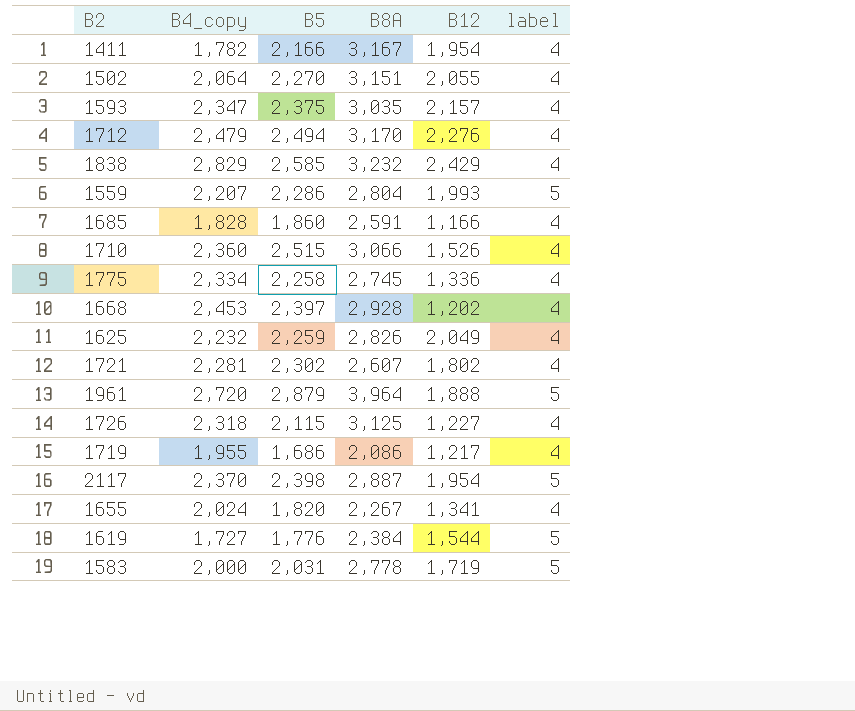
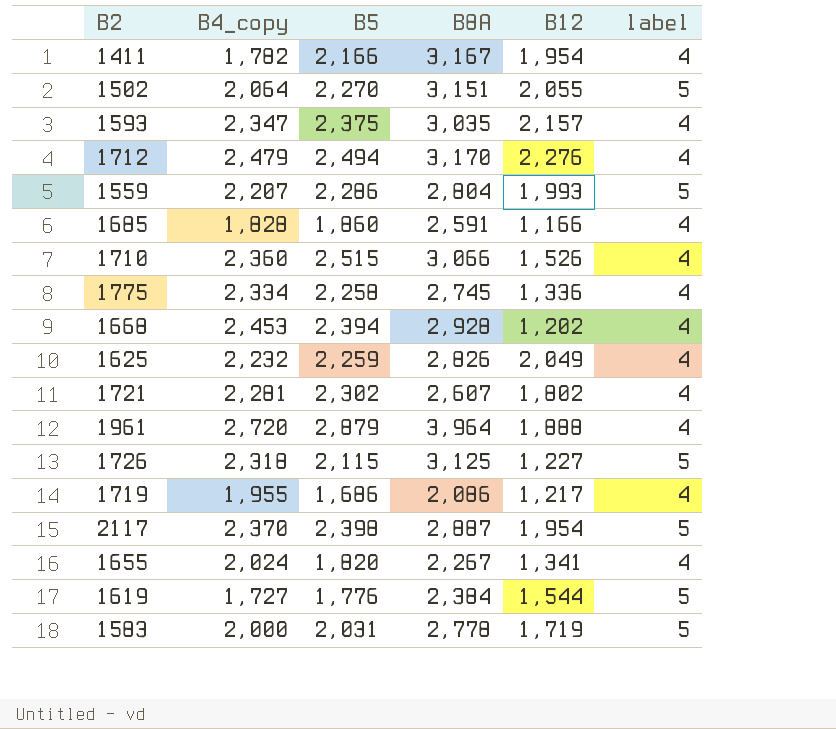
row 1838: 2,829 | 2,585 | 3,232 | 2,429 | 4 -> none
1502 | label: 4 -> 5
1668 | B5: 2,397 -> 2,394
1961 | label: 5 -> 4
1726 | label: 4 -> 5

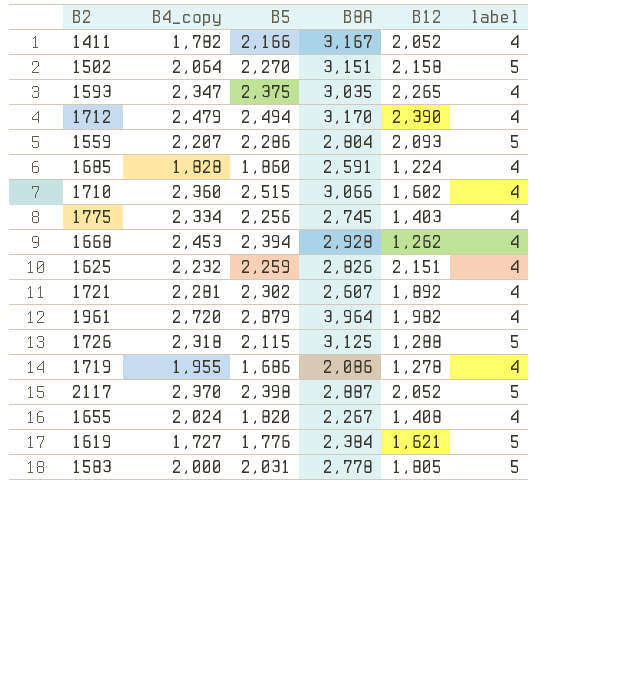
1411 | B12: 1,954 -> 2,052
1502 | B12: 2,055 -> 2,158
1593 | B12: 2,157 -> 2,265
1712 | B12: 2,276 -> 2,390
1559 | B12: 1,993 -> 2,093
1685 | B12: 1,166 -> 1,224
1710 | B12: 1,526 -> 1,602
1775 | B5: 2,258 -> 2,256
1775 | B12: 1,336 -> 1,403
1668 | B12: 1,202 -> 1,262
1625 | B12: 2,049 -> 2,151
1721 | B12: 1,802 -> 1,892
1961 | B12: 1,888 -> 1,982
1726 | B12: 1,227 -> 1,288
1719 | B12: 1,217 -> 1,278
2117 | B12: 1,954 -> 2,052
1655 | B12: 1,341 -> 1,408
1619 | B12: 1,544 -> 1,621
1583 | B12: 1,719 -> 1,805

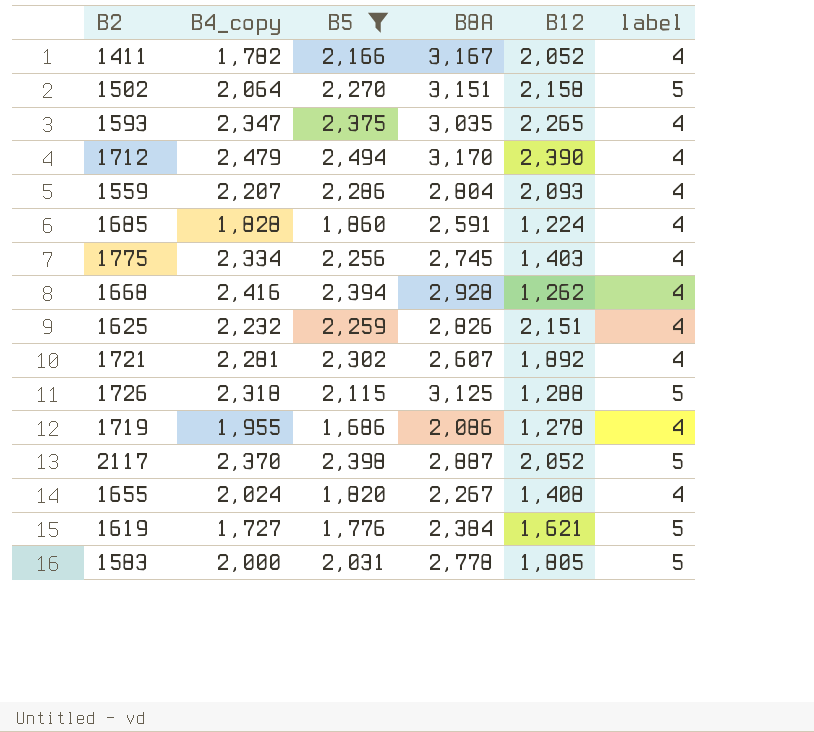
filter: none -> B5 <= 2,494
1559 | label: 5 -> 4
1668 | B4_copy: 2,453 -> 2,416

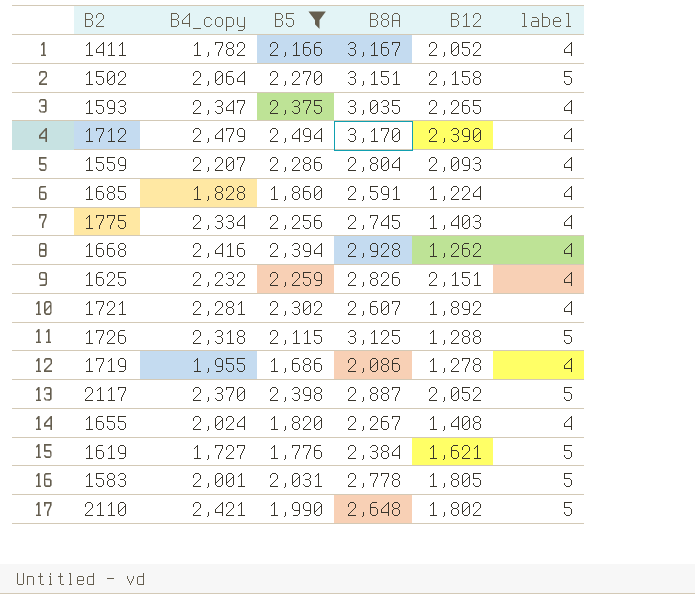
1583 | B4_copy: 2,000 -> 2,001
row 2110: none -> 2,421 | 1,990 | 2,648 | 1,802 | 5

